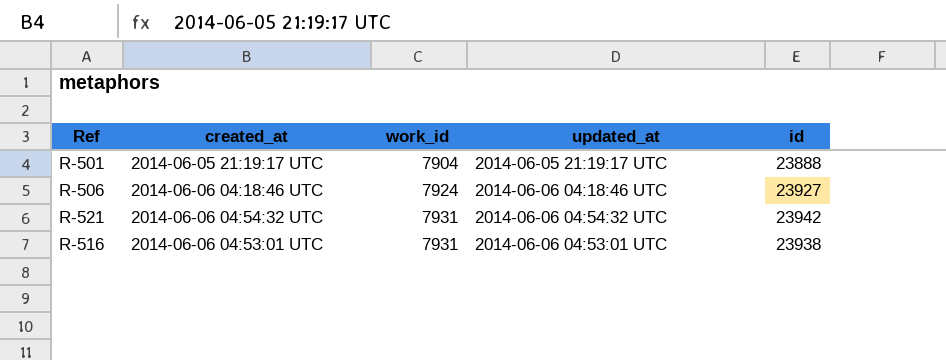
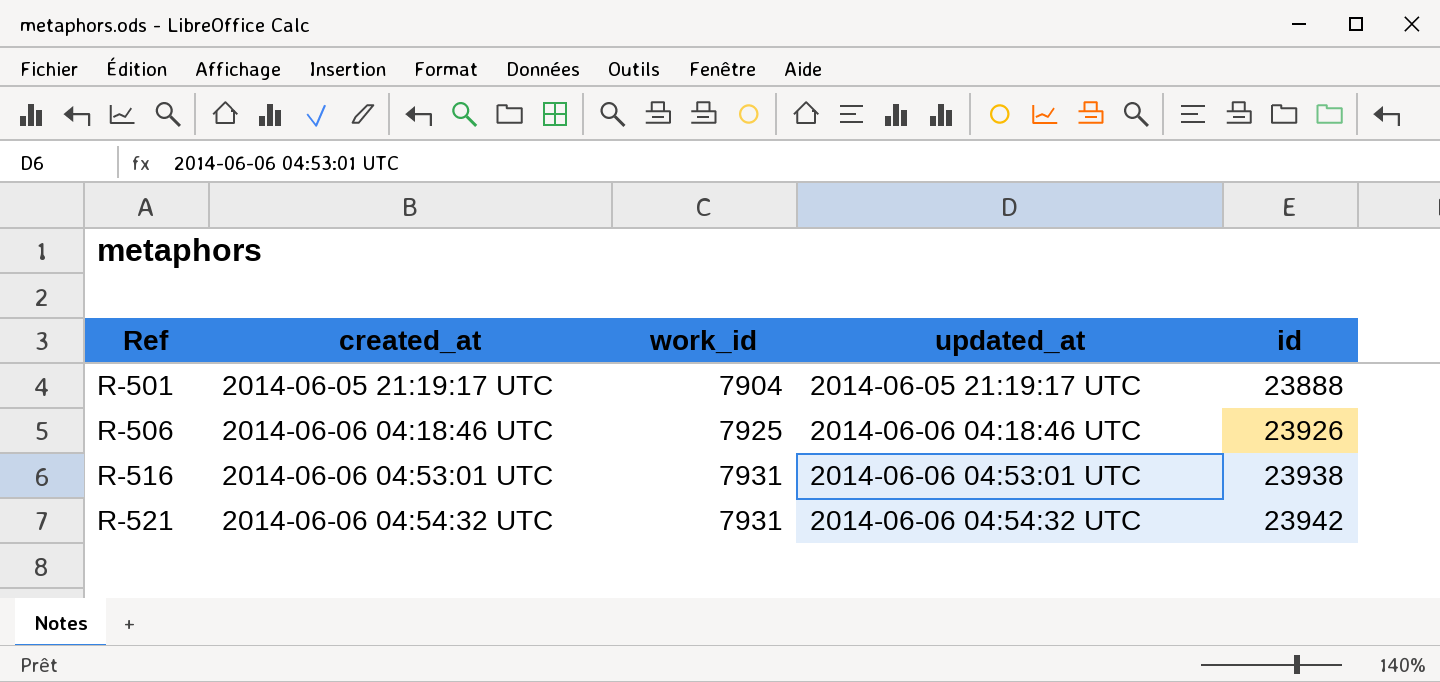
row order: work_id ascending -> Ref ascending
R-506 | work_id: 7924 -> 7925
R-506 | id: 23927 -> 23926

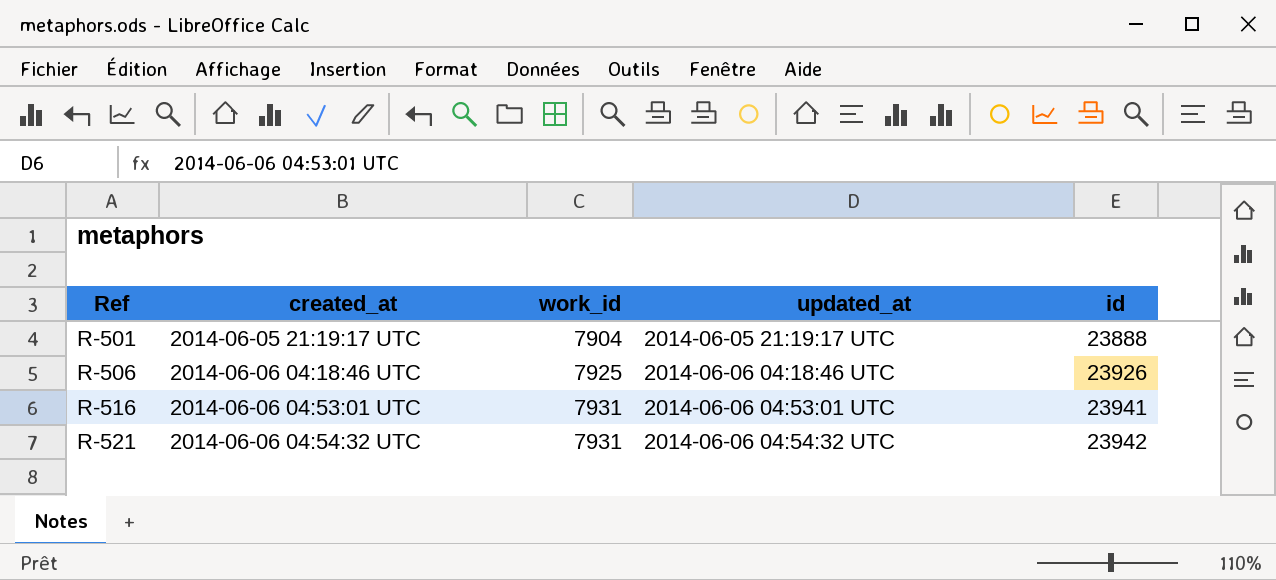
R-516 | id: 23938 -> 23941

